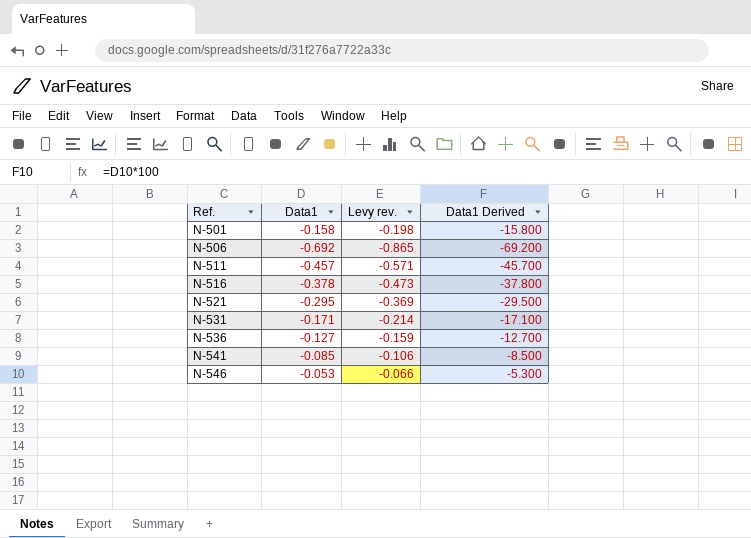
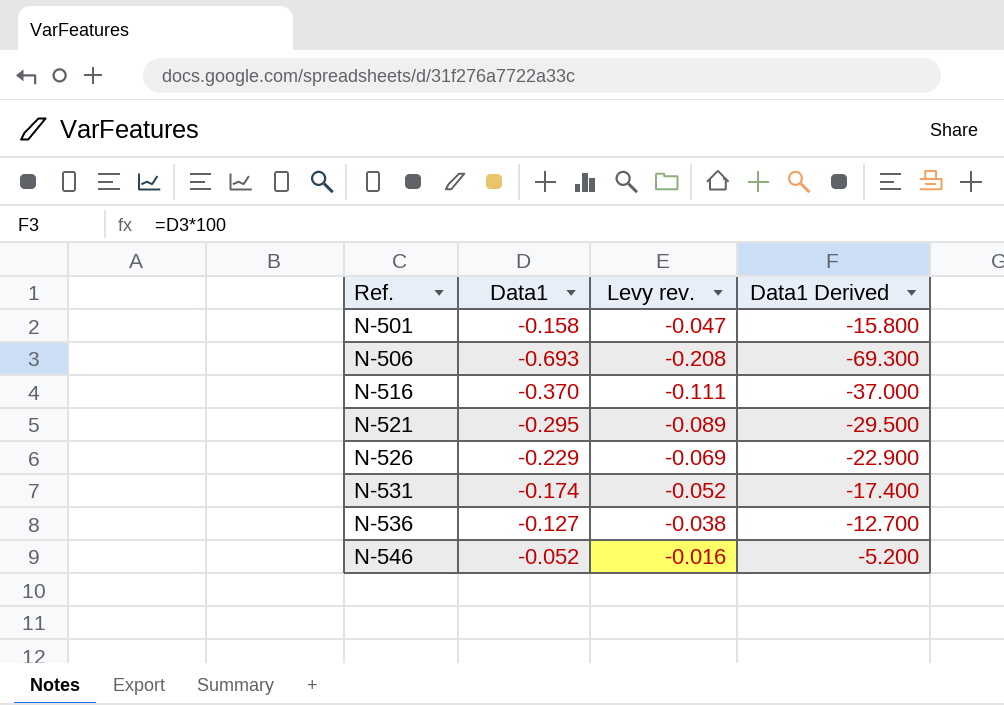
column Levy rev. | formula: [Data1] * 1.25 -> [Data1] * 0.3
row N-511: -0.457 | -0.571 | -45.700 -> none
row N-541: -0.085 | -0.106 | -8.500 -> none
N-506 | Data1: -0.692 -> -0.693
N-506 | Data1 Derived: -69.200 -> -69.300
N-516 | Data1: -0.378 -> -0.370
N-516 | Data1 Derived: -37.800 -> -37.000
row N-526: none -> -0.229 | -0.069 | -22.900
N-531 | Data1: -0.171 -> -0.174
N-531 | Data1 Derived: -17.100 -> -17.400
N-546 | Data1: -0.053 -> -0.052
N-546 | Data1 Derived: -5.300 -> -5.200

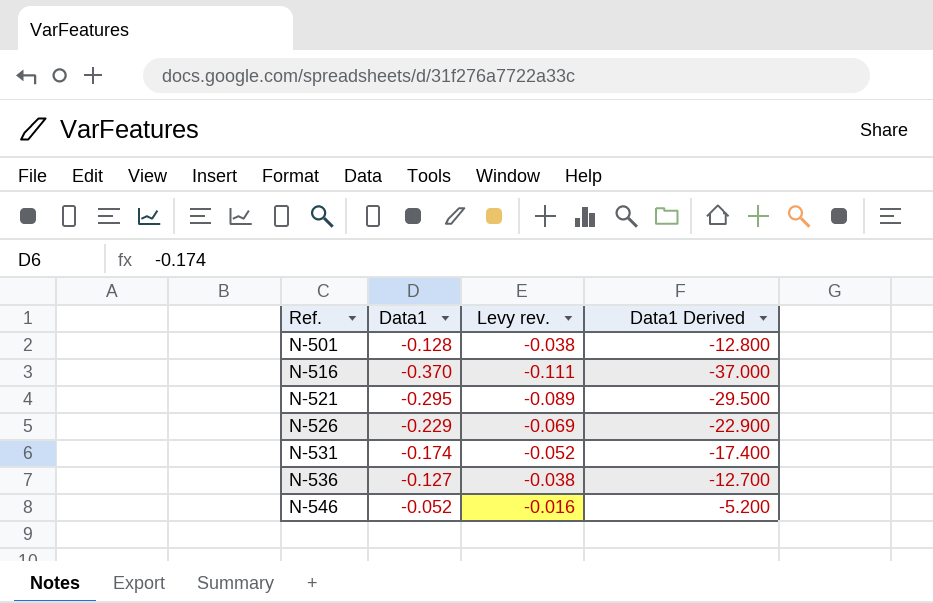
row N-506: -0.693 | -0.208 | -69.300 -> none
N-501 | Data1: -0.158 -> -0.128
N-501 | Levy rev.: -0.047 -> -0.038
N-501 | Data1 Derived: -15.800 -> -12.800

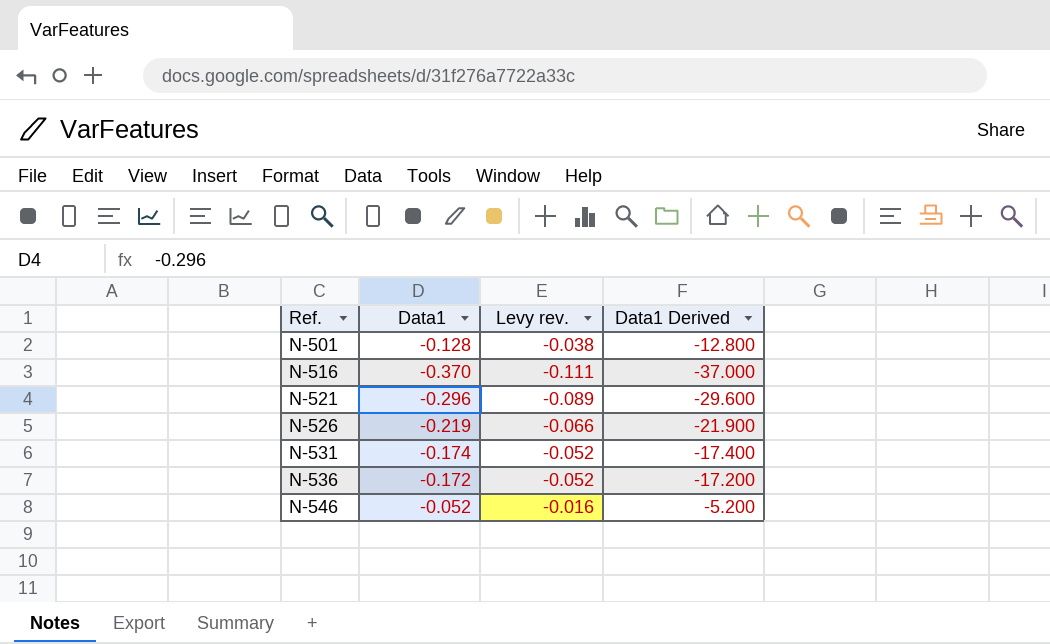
N-521 | Data1: -0.295 -> -0.296
N-521 | Data1 Derived: -29.500 -> -29.600
N-526 | Data1: -0.229 -> -0.219
N-526 | Levy rev.: -0.069 -> -0.066
N-526 | Data1 Derived: -22.900 -> -21.900
N-536 | Data1: -0.127 -> -0.172
N-536 | Levy rev.: -0.038 -> -0.052
N-536 | Data1 Derived: -12.700 -> -17.200

